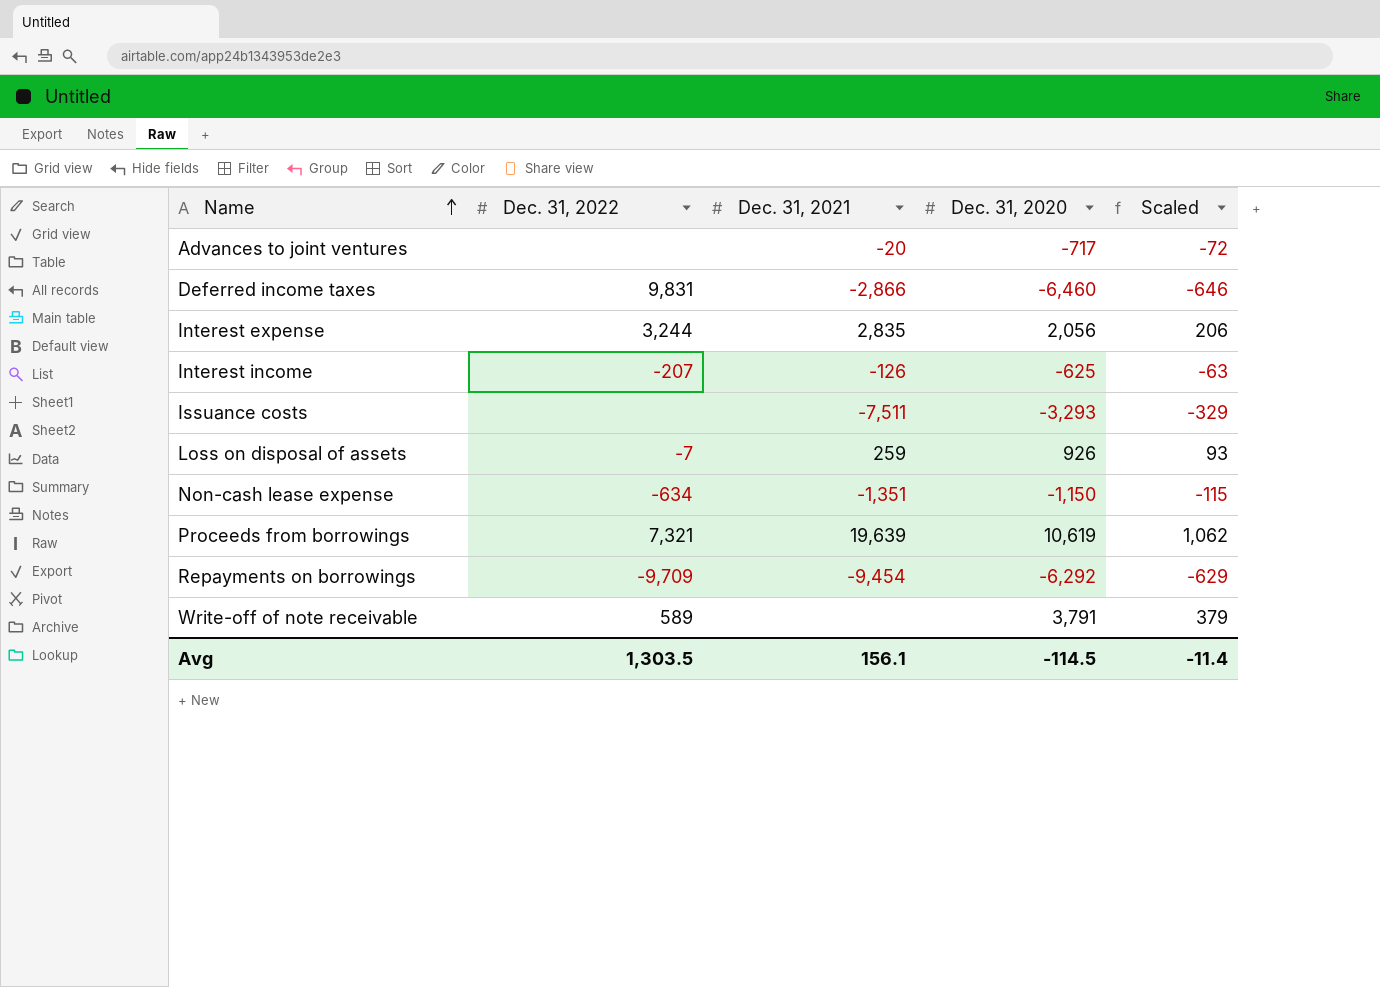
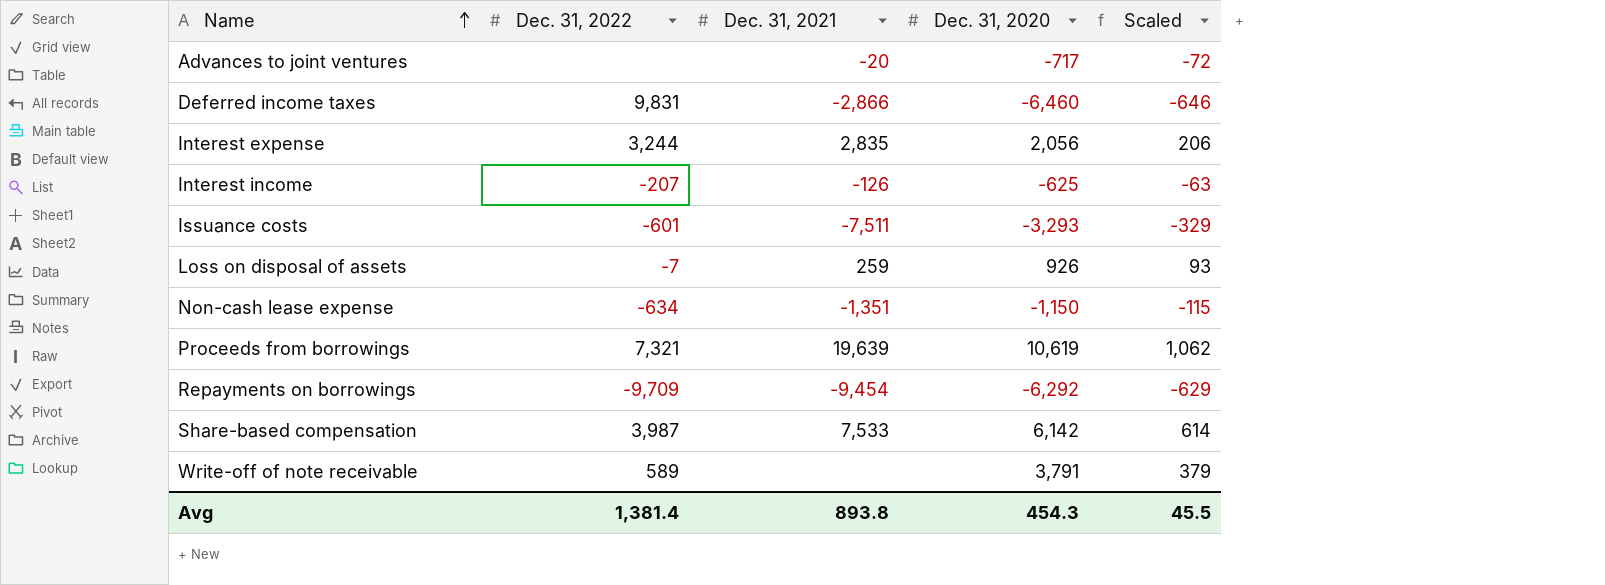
Issuance costs | Dec. 31, 2022: none -> -601
row Share-based compensation: none -> 3,987 | 7,533 | 6,142 | 614
Avg | Dec. 31, 2022: 1,303.5 -> 1,381.4
Avg | Dec. 31, 2021: 156.1 -> 893.8
Avg | Dec. 31, 2020: -114.5 -> 454.3
Avg | Scaled: -11.4 -> 45.5

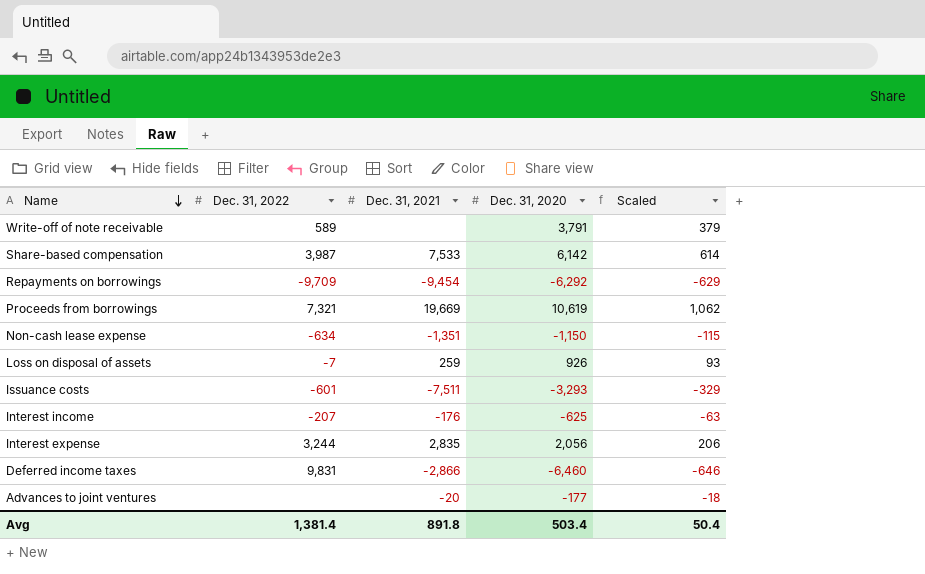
row order: Name ascending -> Name descending
Proceeds from borrowings | Dec. 31, 2021: 19,639 -> 19,669
Interest income | Dec. 31, 2021: -126 -> -176
Advances to joint ventures | Dec. 31, 2020: -717 -> -177
Advances to joint ventures | Scaled: -72 -> -18
Avg | Dec. 31, 2021: 893.8 -> 891.8
Avg | Dec. 31, 2020: 454.3 -> 503.4
Avg | Scaled: 45.5 -> 50.4

